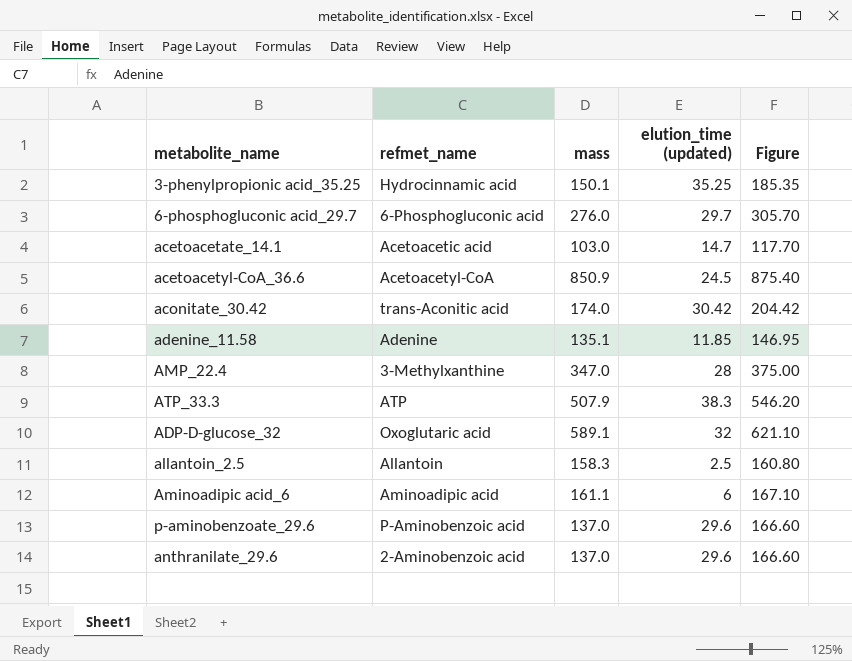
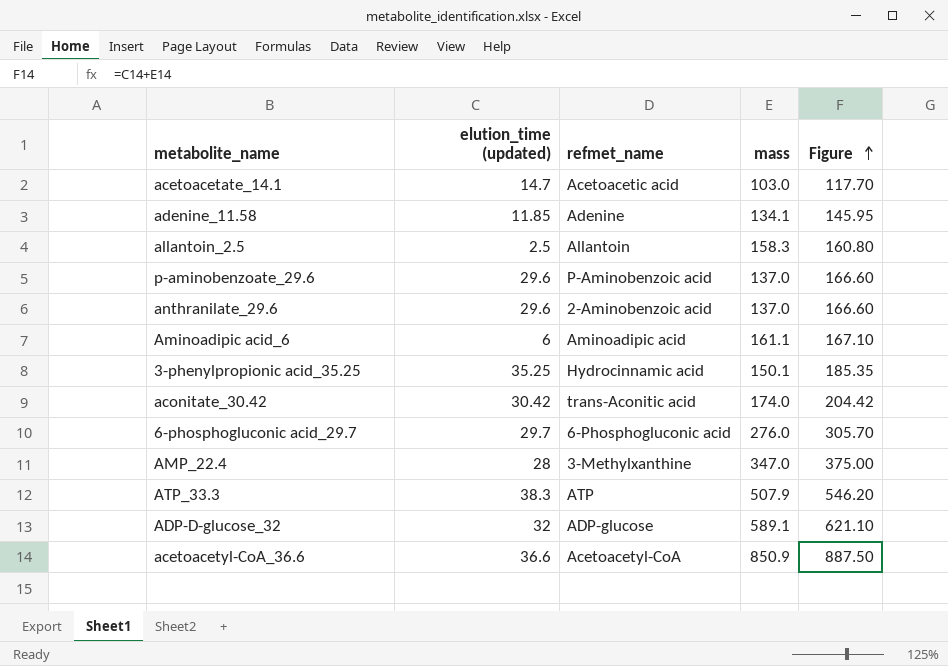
row order: none -> Figure ascending
column elution_time (updated) | position: 4 -> 2
adenine_11.58 | mass: 135.1 -> 134.1
adenine_11.58 | Figure: 146.95 -> 145.95
ADP-D-glucose_32 | refmet_name: Oxoglutaric acid -> ADP-glucose
acetoacetyl-CoA_36.6 | elution_time (updated): 24.5 -> 36.6
acetoacetyl-CoA_36.6 | Figure: 875.40 -> 887.50

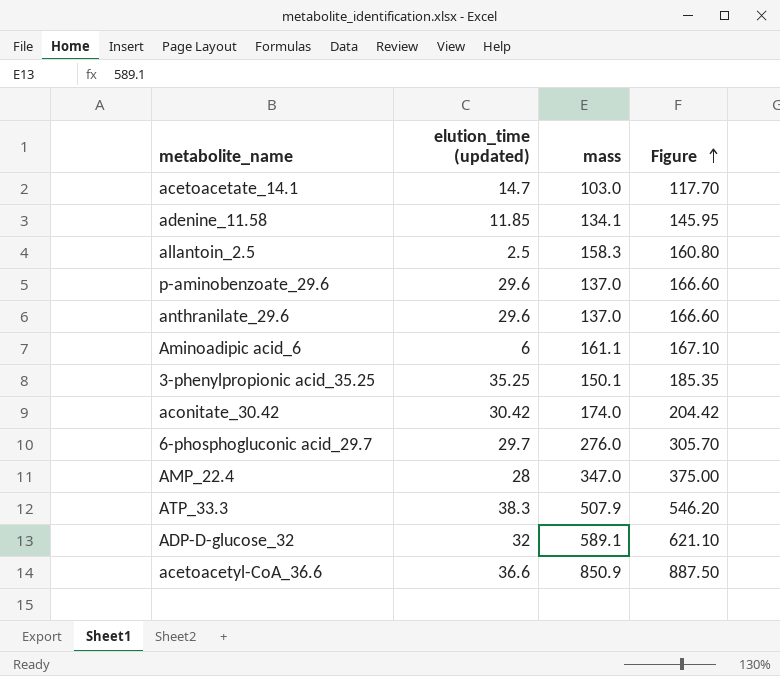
column refmet_name | position: 3 -> none

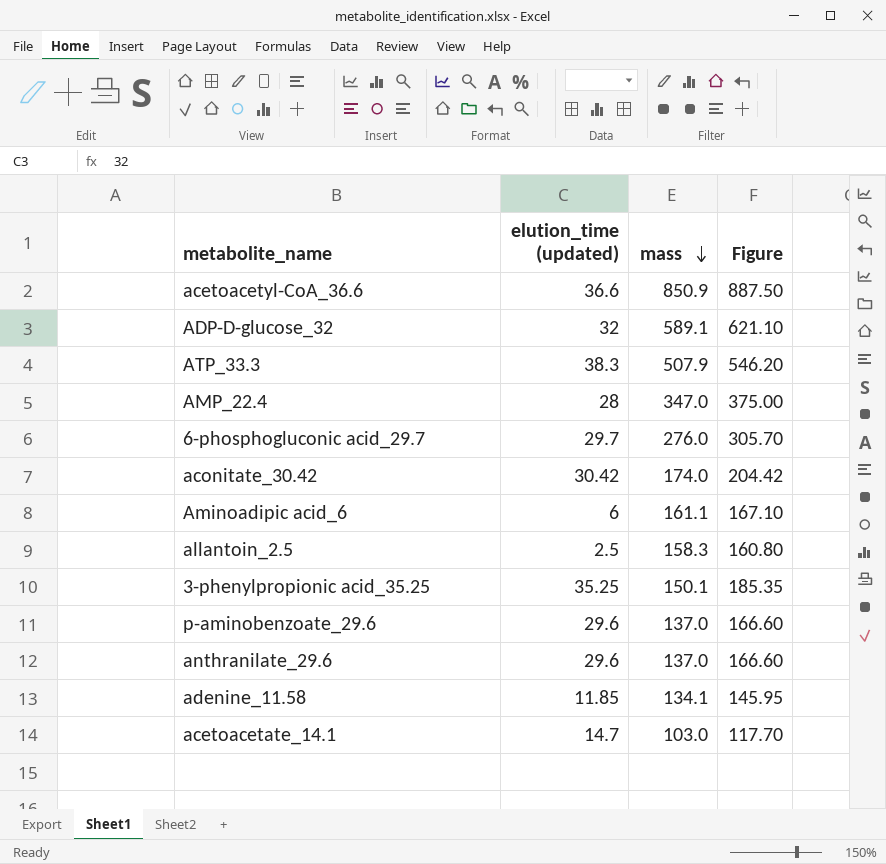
row order: Figure ascending -> mass descending

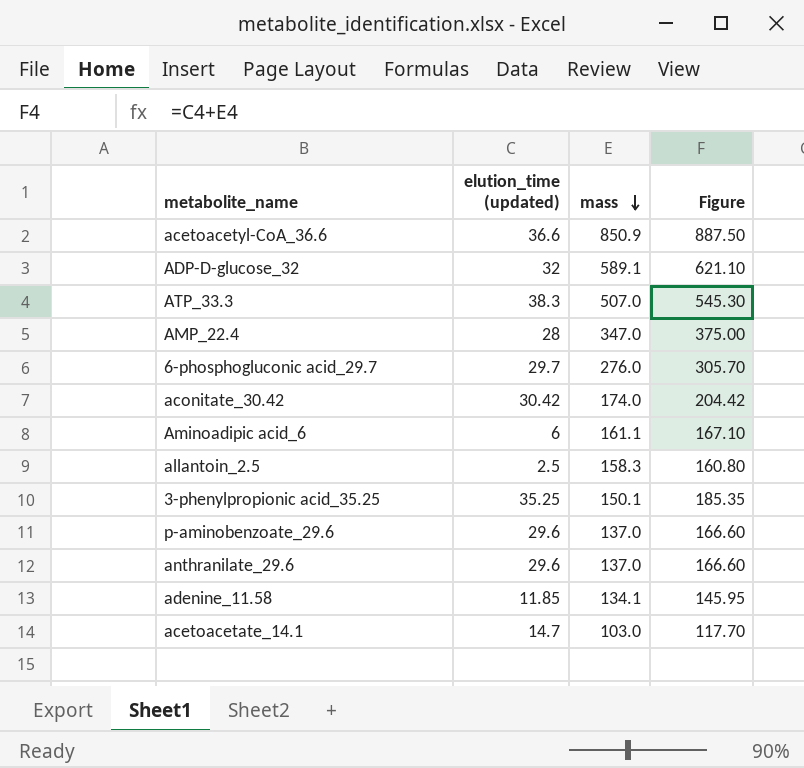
ATP_33.3 | mass: 507.9 -> 507.0
ATP_33.3 | Figure: 546.20 -> 545.30

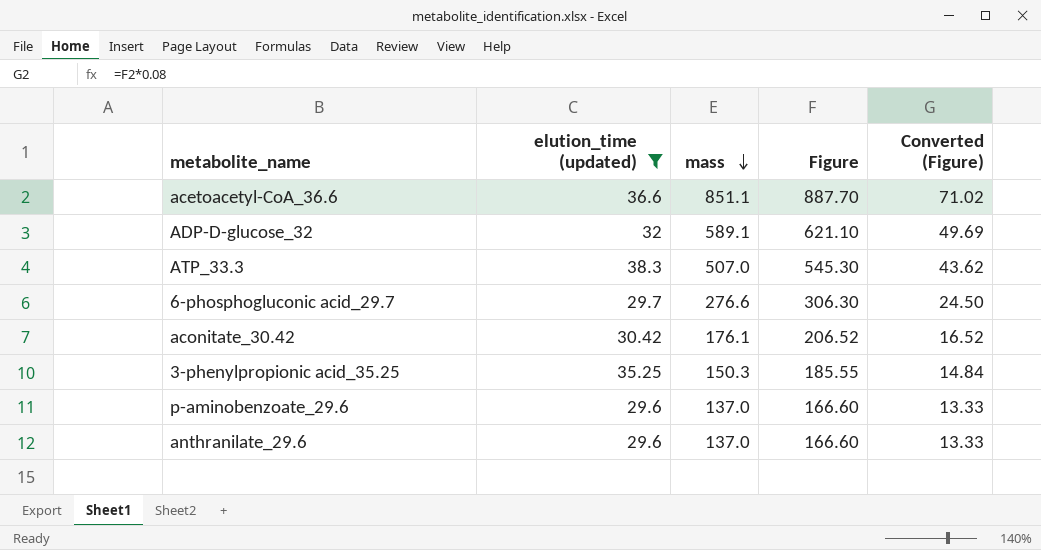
filter: none -> elution_time (updated) >= 29.6
column Converted (Figure) | formula: none -> [Figure] * 0.08
acetoacetyl-CoA_36.6 | mass: 850.9 -> 851.1
acetoacetyl-CoA_36.6 | Figure: 887.50 -> 887.70
6-phosphogluconic acid_29.7 | mass: 276.0 -> 276.6
6-phosphogluconic acid_29.7 | Figure: 305.70 -> 306.30
aconitate_30.42 | mass: 174.0 -> 176.1
aconitate_30.42 | Figure: 204.42 -> 206.52
3-phenylpropionic acid_35.25 | mass: 150.1 -> 150.3
3-phenylpropionic acid_35.25 | Figure: 185.35 -> 185.55

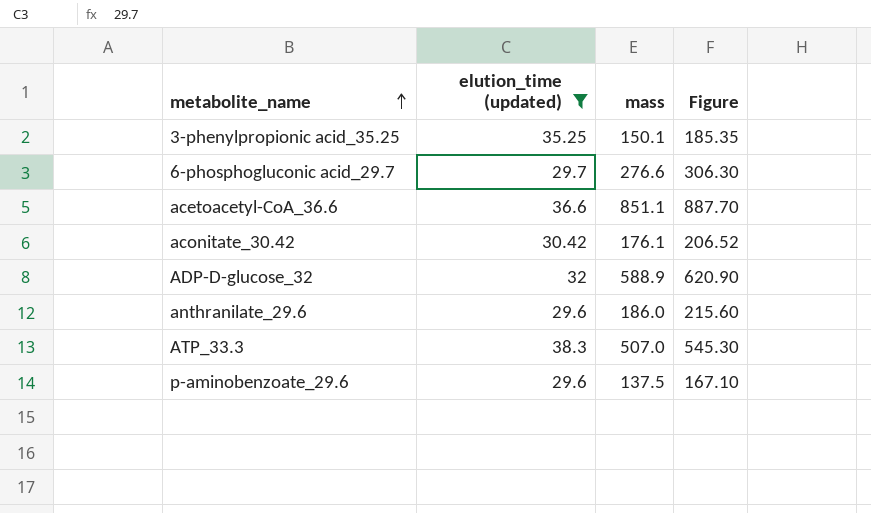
row order: mass descending -> metabolite_name ascending
column Converted (Figure) | formula: [Figure] * 0.08 -> none
3-phenylpropionic acid_35.25 | mass: 150.3 -> 150.1
3-phenylpropionic acid_35.25 | Figure: 185.55 -> 185.35
ADP-D-glucose_32 | mass: 589.1 -> 588.9
ADP-D-glucose_32 | Figure: 621.10 -> 620.90
anthranilate_29.6 | mass: 137.0 -> 186.0
anthranilate_29.6 | Figure: 166.60 -> 215.60
p-aminobenzoate_29.6 | mass: 137.0 -> 137.5
p-aminobenzoate_29.6 | Figure: 166.60 -> 167.10

